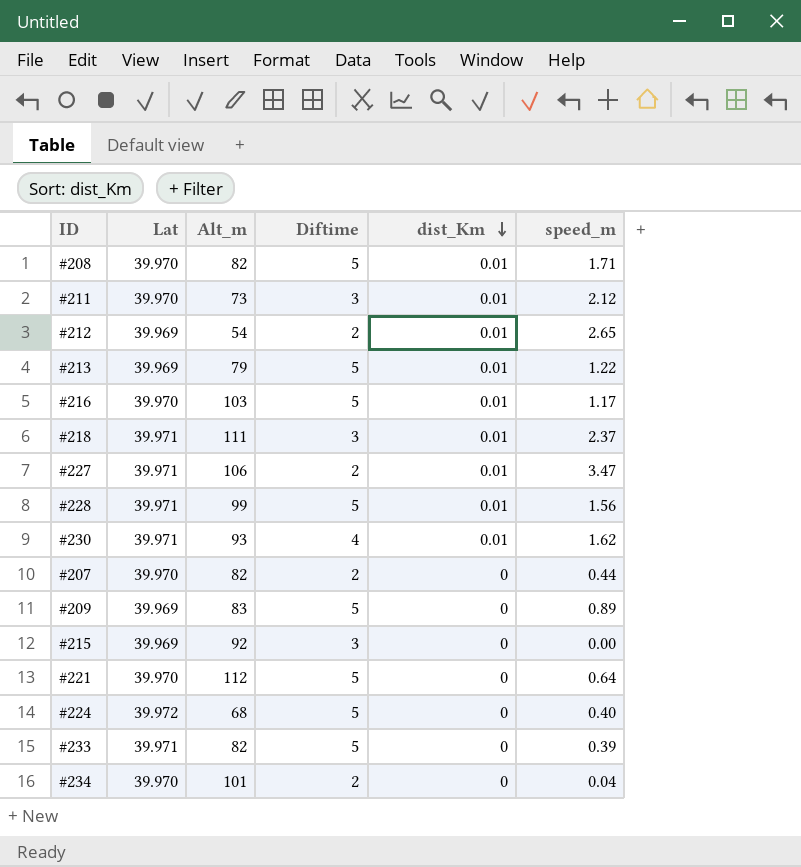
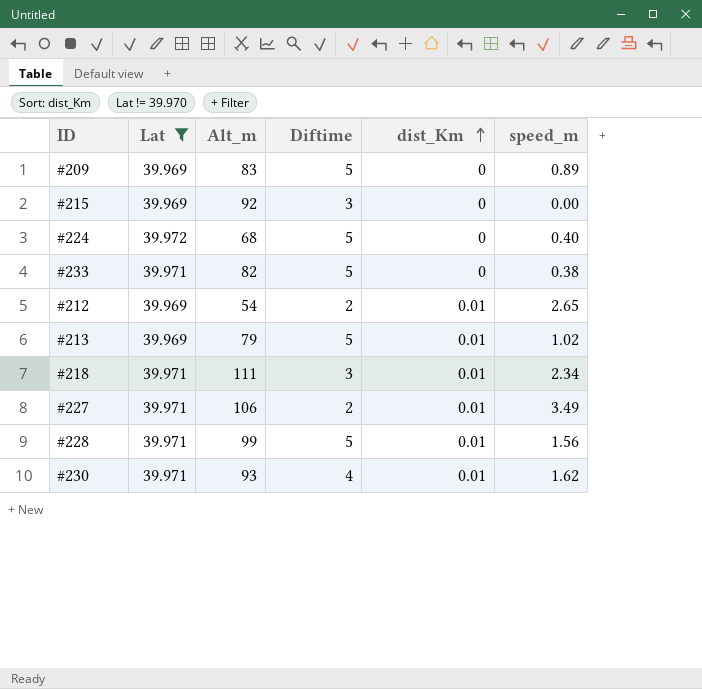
filter: none -> Lat != 39.970
row order: dist_Km descending -> dist_Km ascending
#233 | speed_m: 0.39 -> 0.38
#213 | speed_m: 1.22 -> 1.02
#218 | speed_m: 2.37 -> 2.34
#227 | speed_m: 3.47 -> 3.49

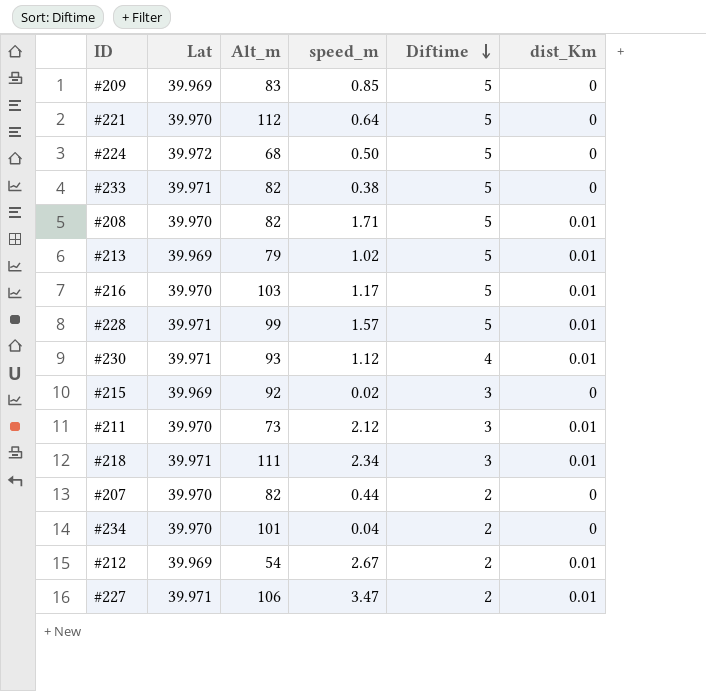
filter: Lat != 39.970 -> none
row order: dist_Km ascending -> Diftime descending
column speed_m | position: 6 -> 4
#209 | speed_m: 0.89 -> 0.85
#224 | speed_m: 0.40 -> 0.50
#228 | speed_m: 1.56 -> 1.57
#230 | speed_m: 1.62 -> 1.12
#215 | speed_m: 0.00 -> 0.02
#212 | speed_m: 2.65 -> 2.67
#227 | speed_m: 3.49 -> 3.47

